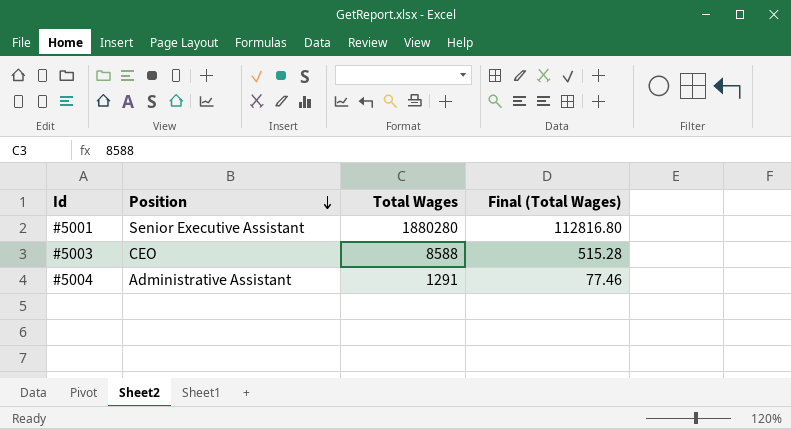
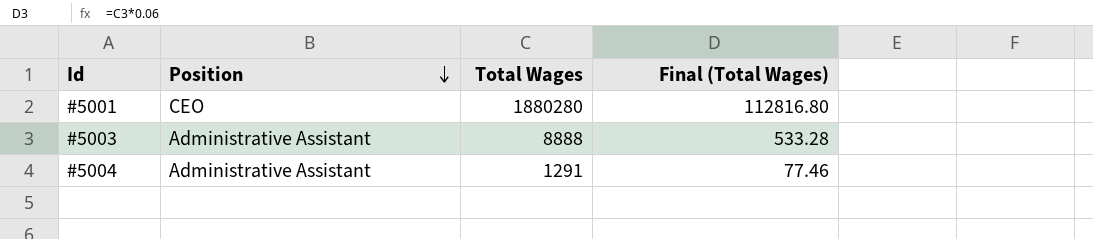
#5001 | Position: Senior Executive Assistant -> CEO
#5003 | Position: CEO -> Administrative Assistant
#5003 | Total Wages: 8588 -> 8888
#5003 | Final (Total Wages): 515.28 -> 533.28

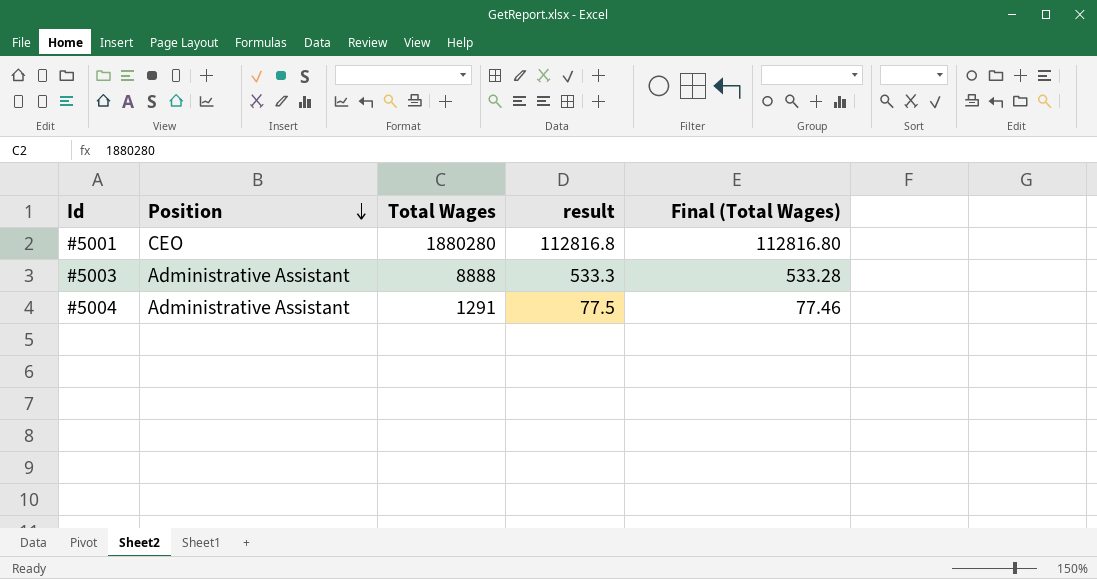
column result | formula: none -> [Total Wages] * 0.06

